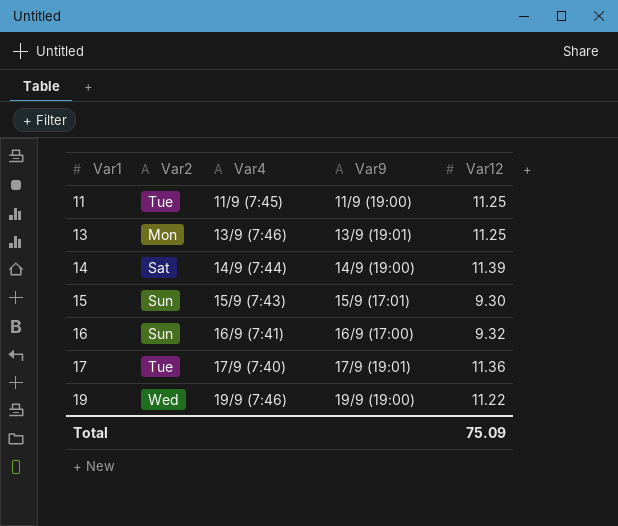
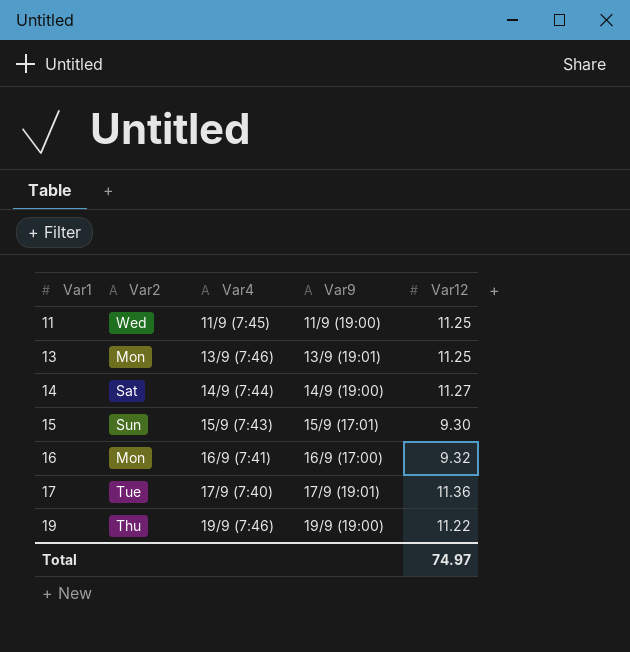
11 | Var2: Tue -> Wed
14 | Var12: 11.39 -> 11.27
16 | Var2: Sun -> Mon
19 | Var2: Wed -> Thu
Total | Var12: 75.09 -> 74.97

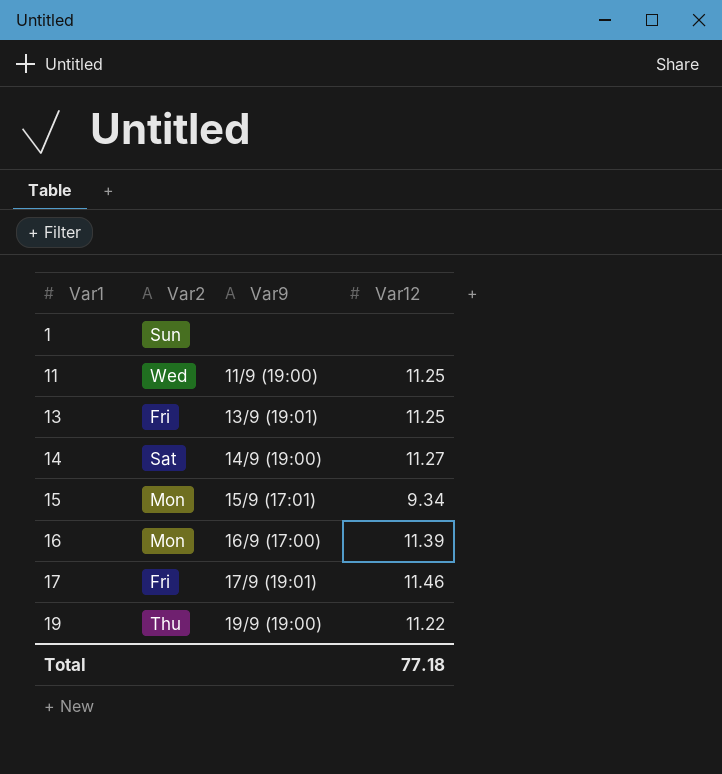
column Var4 | position: 3 -> none
row 1: none -> Sun | none | none
13 | Var2: Mon -> Fri
15 | Var2: Sun -> Mon
15 | Var12: 9.30 -> 9.34
16 | Var12: 9.32 -> 11.39
17 | Var2: Tue -> Fri
17 | Var12: 11.36 -> 11.46
Total | Var12: 74.97 -> 77.18

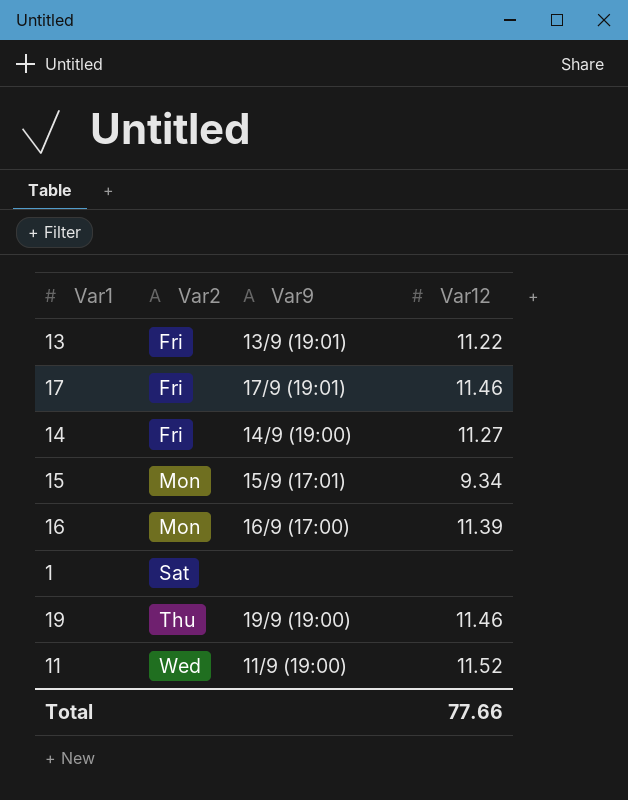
row order: Var1 ascending -> Var2 ascending
13 | Var12: 11.25 -> 11.22
14 | Var2: Sat -> Fri
1 | Var2: Sun -> Sat
19 | Var12: 11.22 -> 11.46
11 | Var12: 11.25 -> 11.52
Total | Var12: 77.18 -> 77.66

